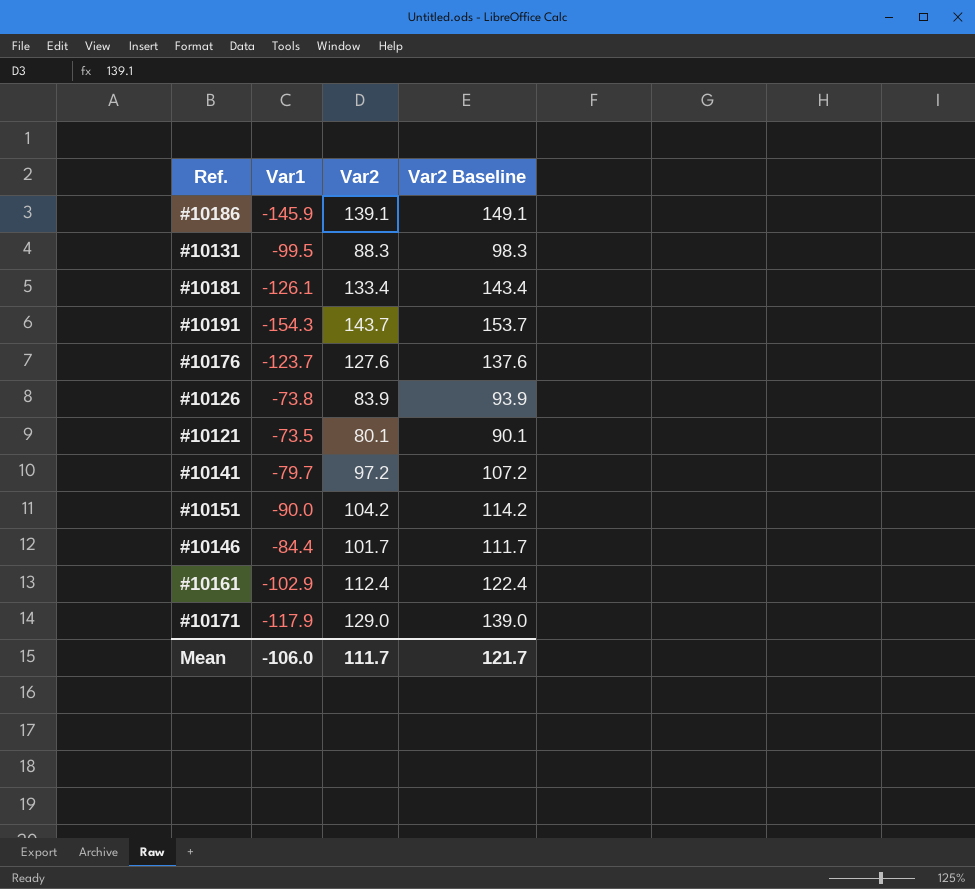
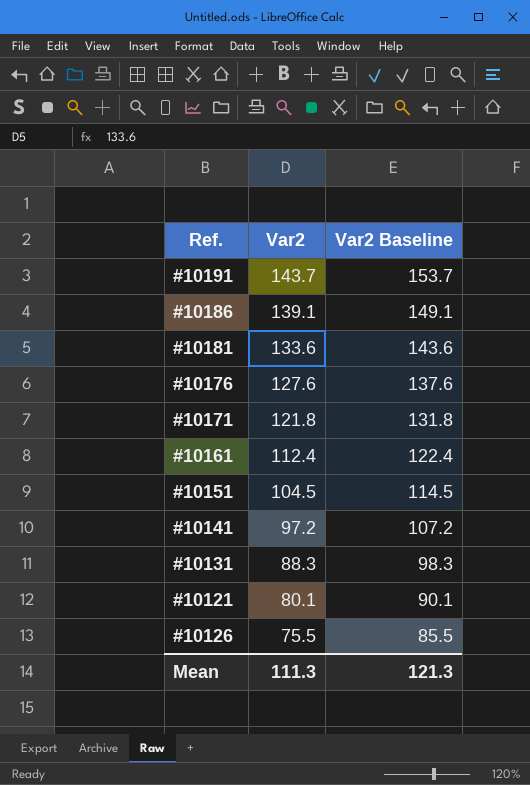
row order: none -> Var2 descending
column Var1 | position: 2 -> none
row #10146: -84.4 | 101.7 | 111.7 -> none
#10181 | Var2: 133.4 -> 133.6
#10181 | Var2 Baseline: 143.4 -> 143.6
#10171 | Var2: 129.0 -> 121.8
#10171 | Var2 Baseline: 139.0 -> 131.8
#10151 | Var2: 104.2 -> 104.5
#10151 | Var2 Baseline: 114.2 -> 114.5
#10126 | Var2: 83.9 -> 75.5
#10126 | Var2 Baseline: 93.9 -> 85.5
Mean | Var2: 111.7 -> 111.3
Mean | Var2 Baseline: 121.7 -> 121.3

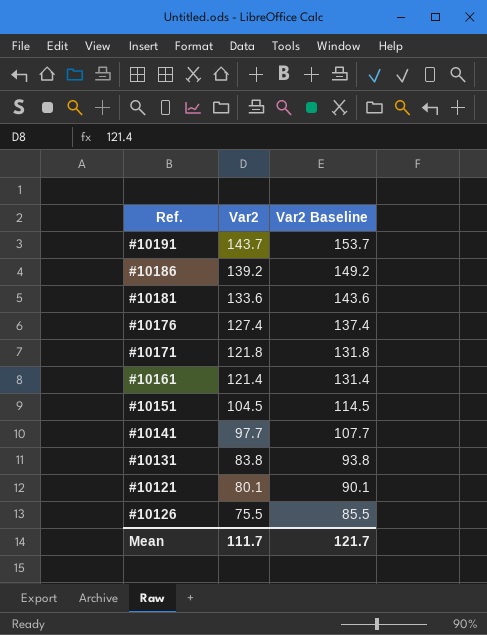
#10186 | Var2: 139.1 -> 139.2
#10186 | Var2 Baseline: 149.1 -> 149.2
#10176 | Var2: 127.6 -> 127.4
#10176 | Var2 Baseline: 137.6 -> 137.4
#10161 | Var2: 112.4 -> 121.4
#10161 | Var2 Baseline: 122.4 -> 131.4
#10141 | Var2: 97.2 -> 97.7
#10141 | Var2 Baseline: 107.2 -> 107.7
#10131 | Var2: 88.3 -> 83.8
#10131 | Var2 Baseline: 98.3 -> 93.8
Mean | Var2: 111.3 -> 111.7
Mean | Var2 Baseline: 121.3 -> 121.7

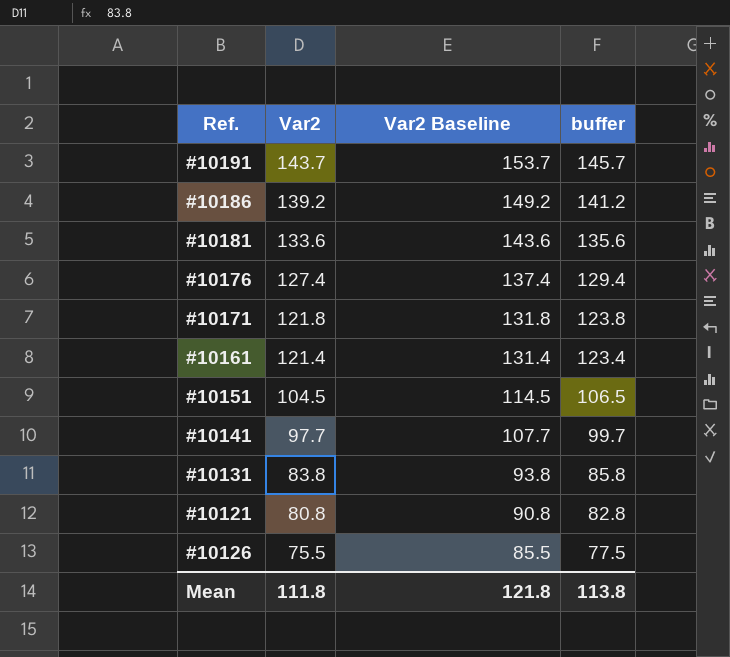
column buffer | formula: none -> [Var2] + 2
#10121 | Var2: 80.1 -> 80.8
#10121 | Var2 Baseline: 90.1 -> 90.8
Mean | Var2: 111.7 -> 111.8
Mean | Var2 Baseline: 121.7 -> 121.8

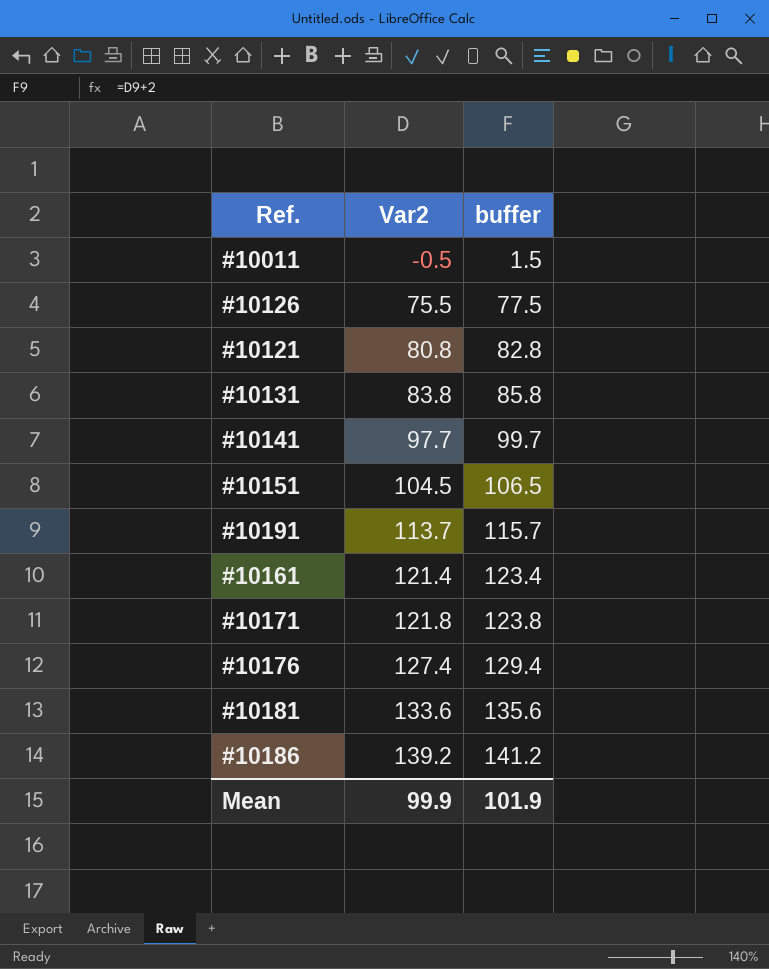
row order: Var2 descending -> Var2 ascending
column Var2 Baseline | formula: [Var2] + 10 -> none
row #10011: none -> -0.5 | 1.5
#10191 | Var2: 143.7 -> 113.7
#10191 | buffer: 145.7 -> 115.7
Mean | Var2: 111.8 -> 99.9
Mean | buffer: 113.8 -> 101.9

